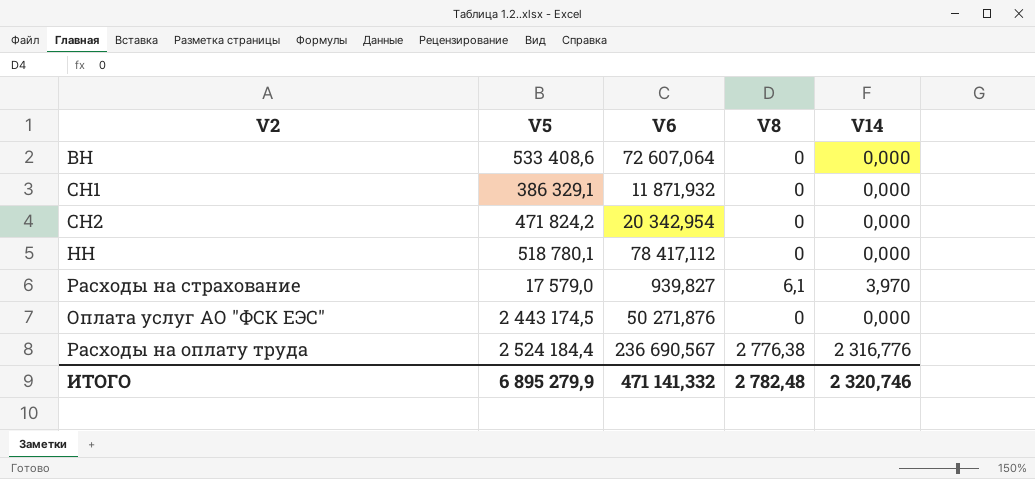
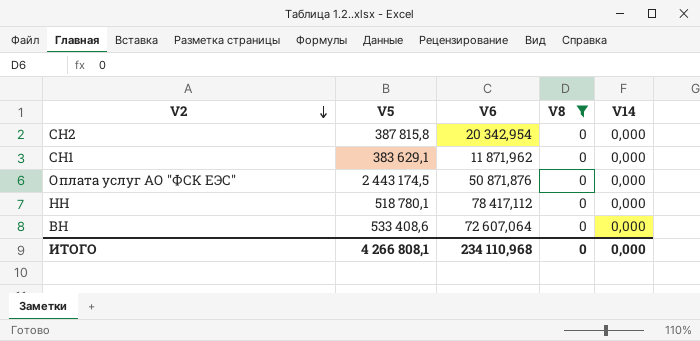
filter: none -> V8 = 0
row order: none -> V2 descending
СН2 | V5: 471 824,2 -> 387 815,8
СН1 | V5: 386 329,1 -> 383 629,1
СН1 | V6: 11 871,932 -> 11 871,962
Оплата услуг АО "ФСК ЕЭС" | V6: 50 271,876 -> 50 871,876
ИТОГО | V5: 6 895 279,9 -> 4 266 808,1
ИТОГО | V6: 471 141,332 -> 234 110,968
ИТОГО | V8: 2 782,48 -> 0
ИТОГО | V14: 2 320,746 -> 0,000

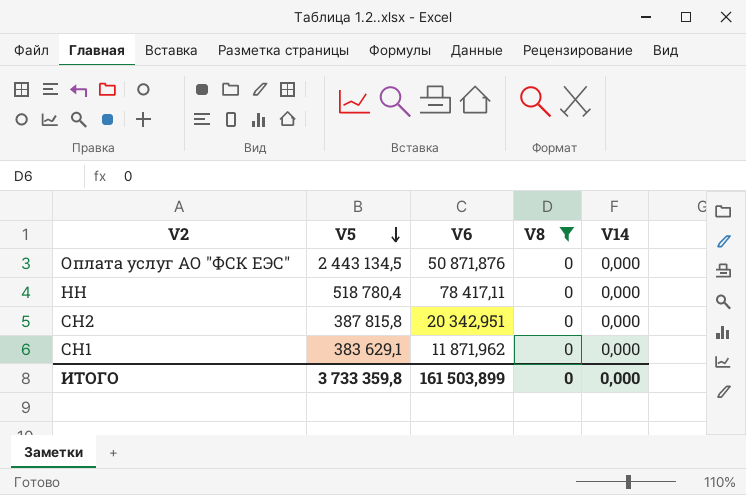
row order: V2 descending -> V5 descending
row ВН: 533 408,6 | 72 607,064 | 0 | 0,000 -> none
Оплата услуг АО "ФСК ЕЭС" | V5: 2 443 174,5 -> 2 443 134,5
НН | V5: 518 780,1 -> 518 780,4
НН | V6: 78 417,112 -> 78 417,11
СН2 | V6: 20 342,954 -> 20 342,951
ИТОГО | V5: 4 266 808,1 -> 3 733 359,8
ИТОГО | V6: 234 110,968 -> 161 503,899

